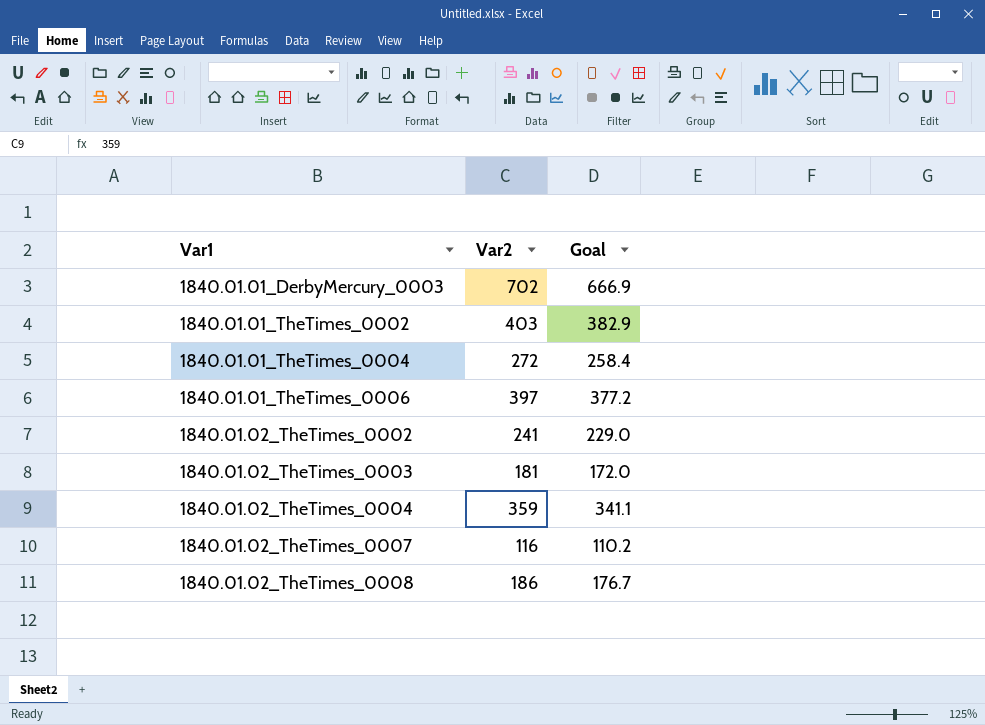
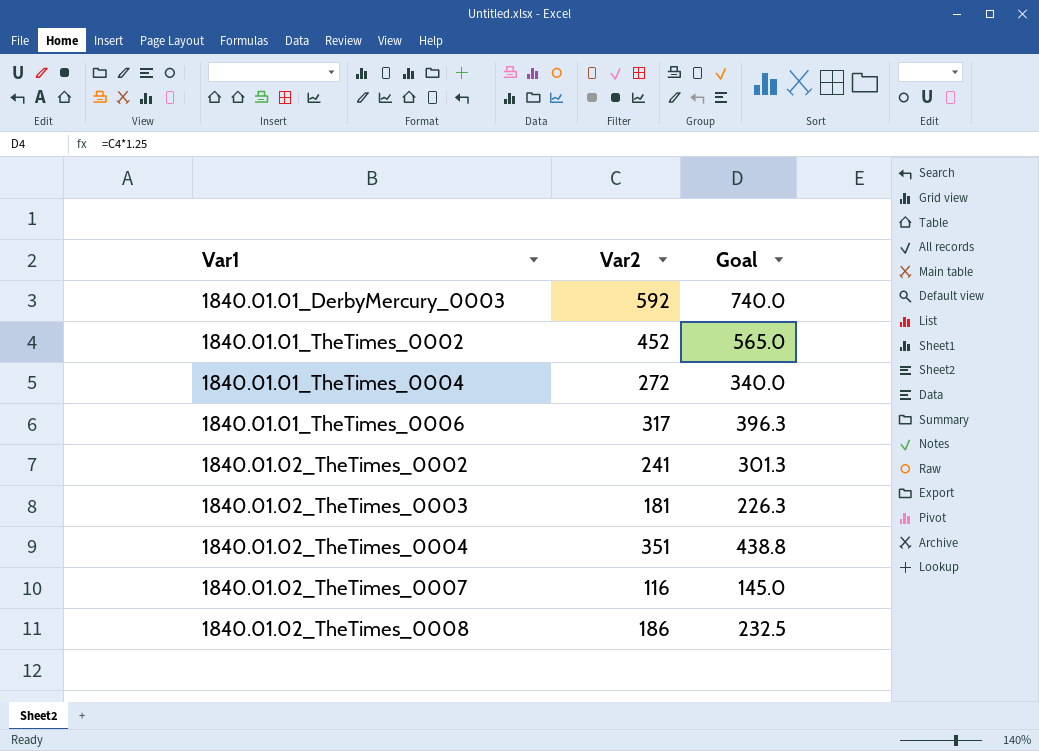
column Goal | formula: [Var2] * 0.95 -> [Var2] * 1.25
1840.01.01_DerbyMercury_0003 | Var2: 702 -> 592
1840.01.01_TheTimes_0002 | Var2: 403 -> 452
1840.01.01_TheTimes_0006 | Var2: 397 -> 317
1840.01.02_TheTimes_0004 | Var2: 359 -> 351

